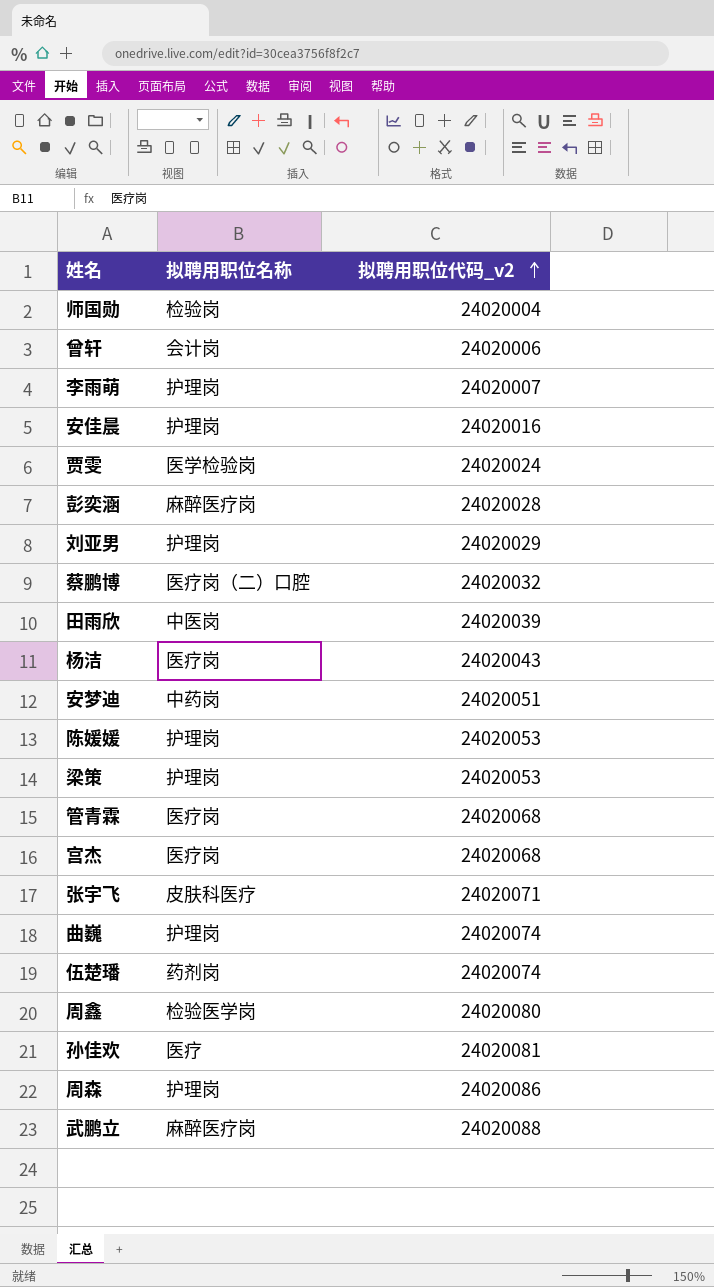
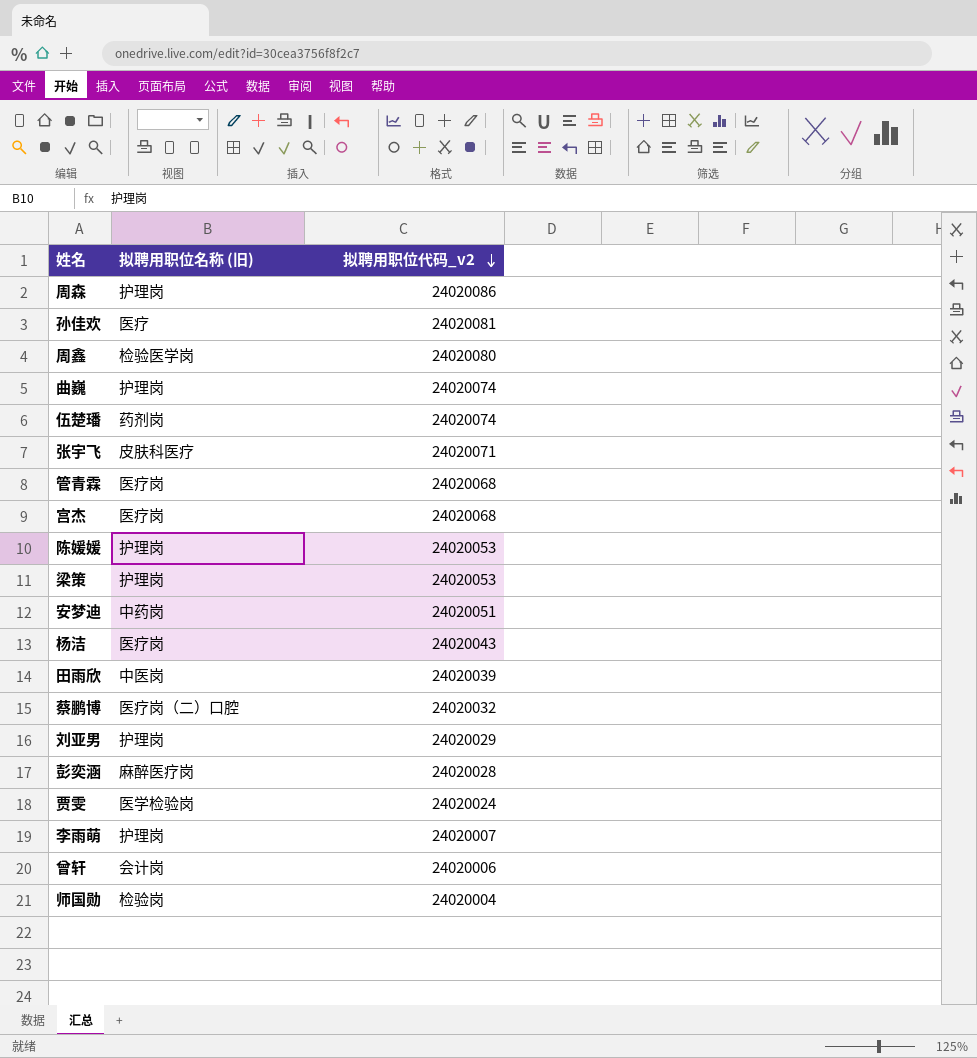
row order: 拟聘用职位代码_v2 ascending -> 拟聘用职位代码_v2 descending
column name: 拟聘用职位名称 -> 拟聘用职位名称 (旧)
row 安佳晨: 护理岗 | 24020016 -> none
row 武鹏立: 麻醉医疗岗 | 24020088 -> none

